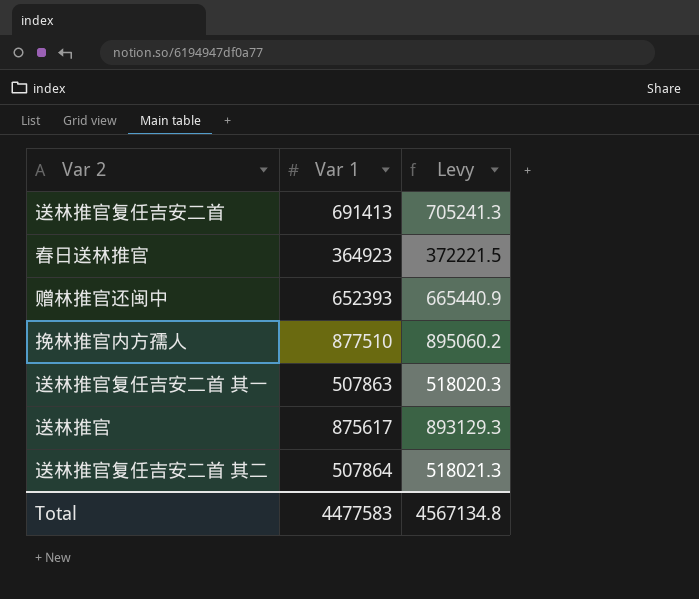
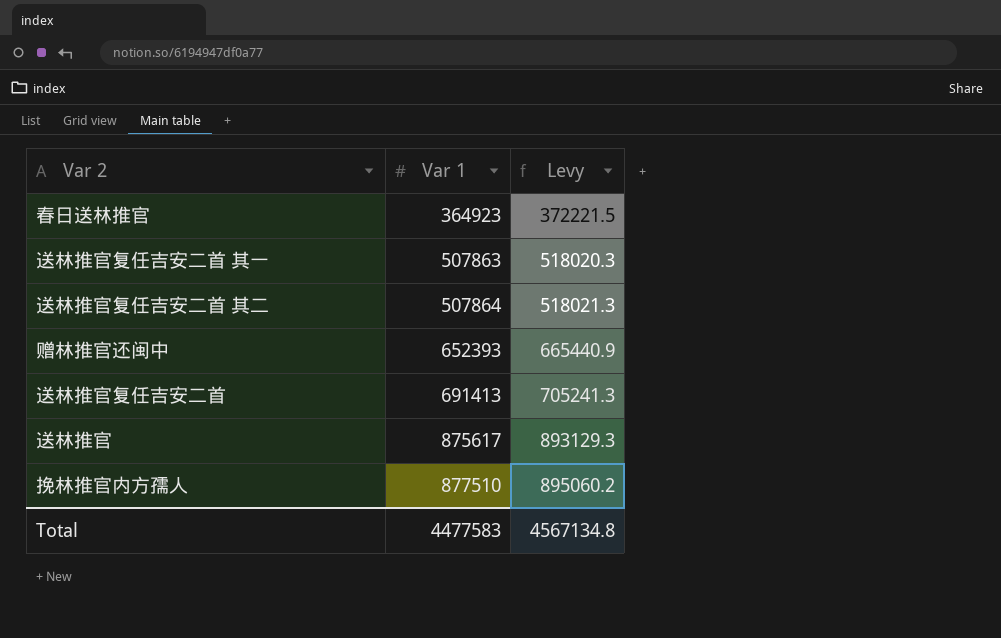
row order: none -> Var 1 ascending

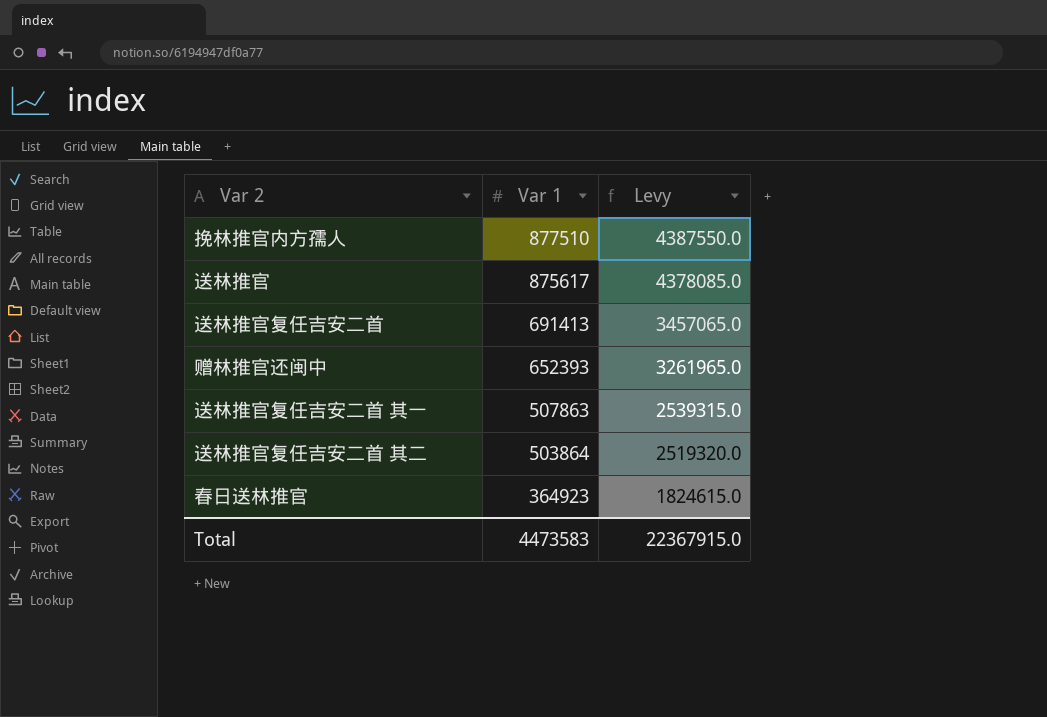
row order: Var 1 ascending -> Var 1 descending
column Levy | formula: [Var 1] * 1.02 -> [Var 1] * 5
送林推官复任吉安二首 其二 | Var 1: 507864 -> 503864
Total | Var 1: 4477583 -> 4473583
Total | Levy: 4567134.8 -> 22367915.0

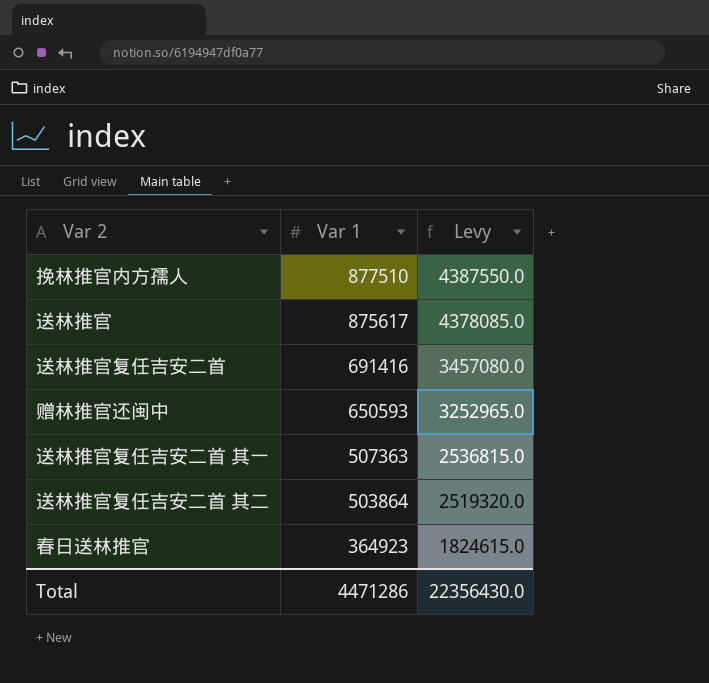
送林推官复任吉安二首 | Var 1: 691413 -> 691416
送林推官复任吉安二首 | Levy: 3457065.0 -> 3457080.0
赠林推官还闽中 | Var 1: 652393 -> 650593
赠林推官还闽中 | Levy: 3261965.0 -> 3252965.0
送林推官复任吉安二首 其一 | Var 1: 507863 -> 507363
送林推官复任吉安二首 其一 | Levy: 2539315.0 -> 2536815.0
Total | Var 1: 4473583 -> 4471286
Total | Levy: 22367915.0 -> 22356430.0

